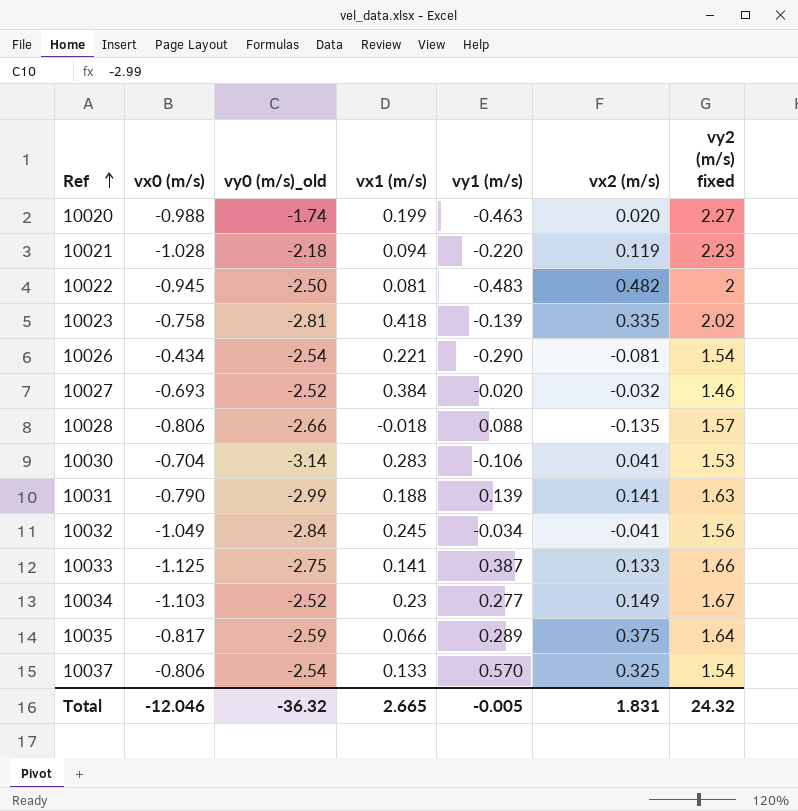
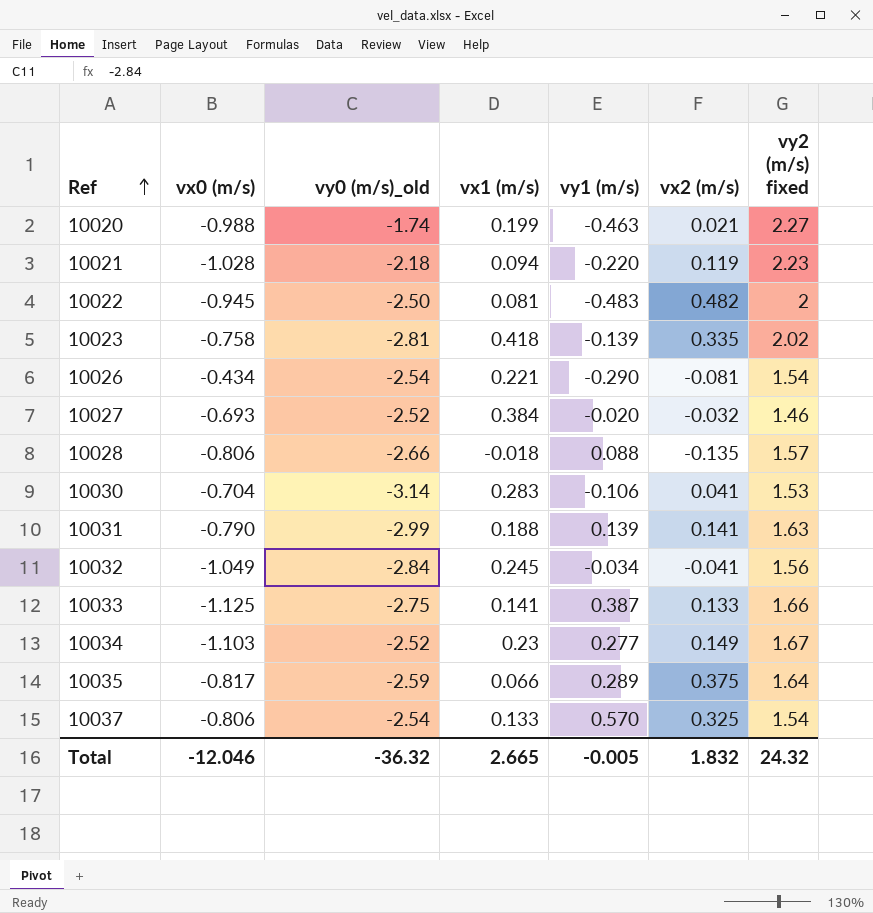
10020 | vx2 (m/s): 0.020 -> 0.021
Total | vx2 (m/s): 1.831 -> 1.832

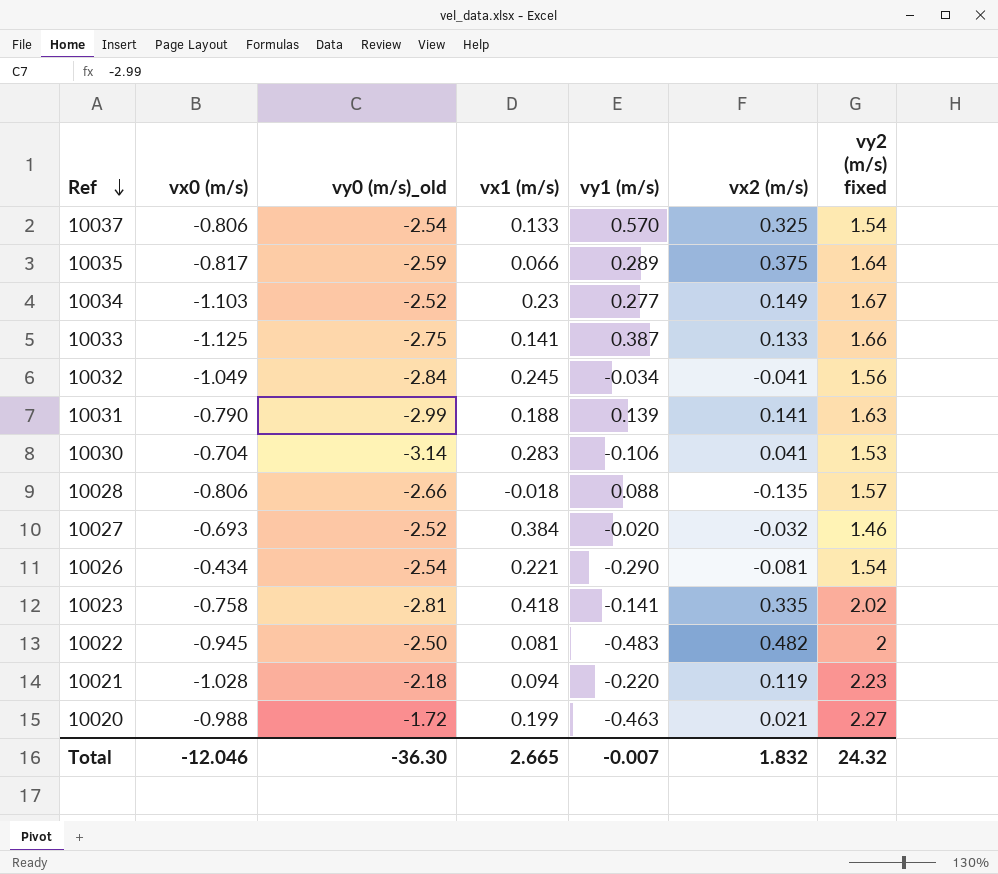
row order: Ref ascending -> Ref descending
10023 | vy1 (m/s): -0.139 -> -0.141
10020 | vy0 (m/s)_old: -1.74 -> -1.72
Total | vy0 (m/s)_old: -36.32 -> -36.30
Total | vy1 (m/s): -0.005 -> -0.007

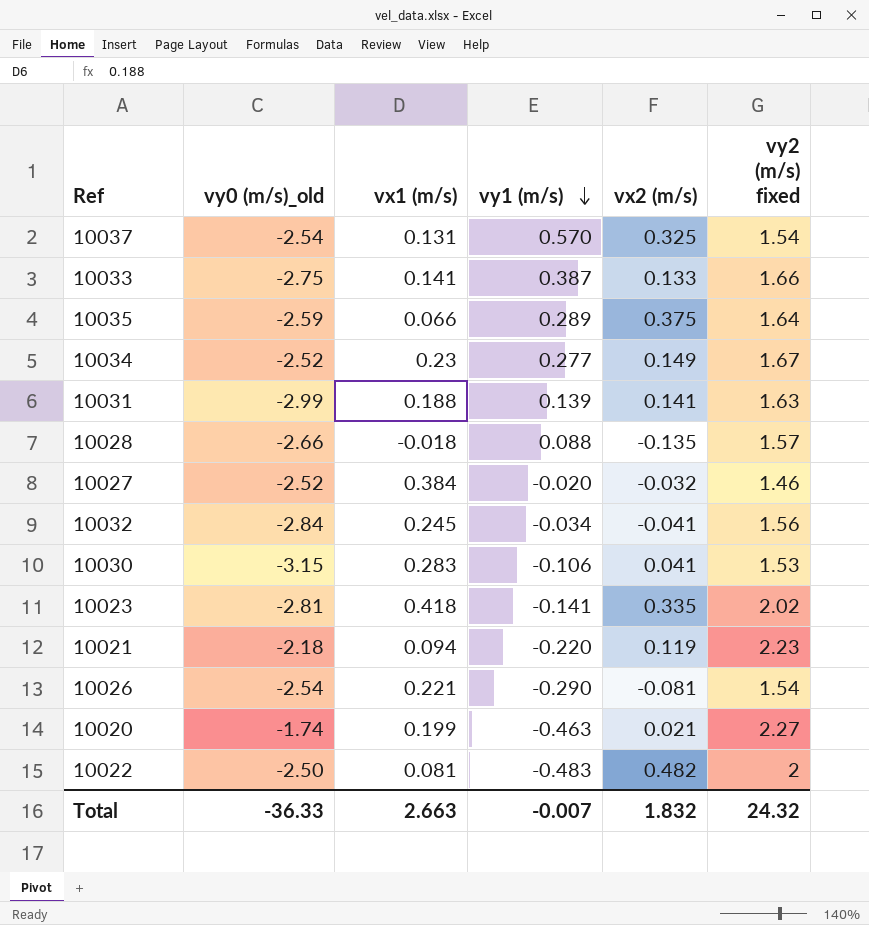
row order: Ref descending -> vy1 (m/s) descending
column vx0 (m/s) | position: 2 -> none
10037 | vx1 (m/s): 0.133 -> 0.131
10030 | vy0 (m/s)_old: -3.14 -> -3.15
10020 | vy0 (m/s)_old: -1.72 -> -1.74
Total | vy0 (m/s)_old: -36.30 -> -36.33
Total | vx1 (m/s): 2.665 -> 2.663

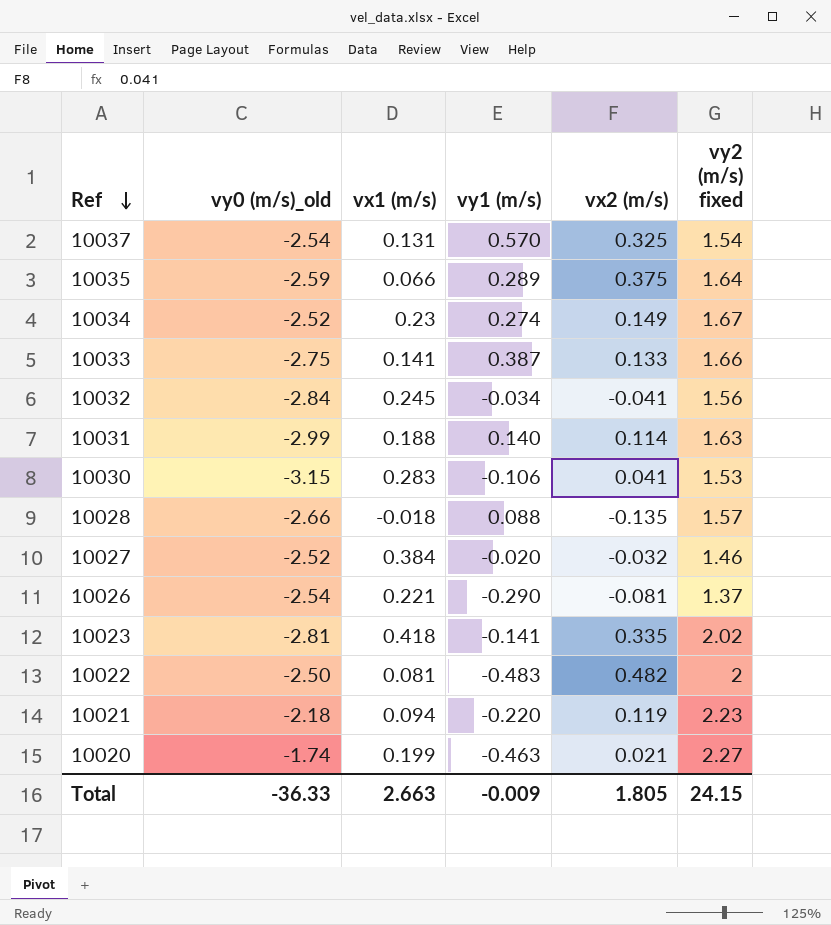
row order: vy1 (m/s) descending -> Ref descending
10034 | vy1 (m/s): 0.277 -> 0.274
10031 | vy1 (m/s): 0.139 -> 0.140
10031 | vx2 (m/s): 0.141 -> 0.114
10026 | vy2 (m/s) fixed: 1.54 -> 1.37
Total | vy1 (m/s): -0.007 -> -0.009
Total | vx2 (m/s): 1.832 -> 1.805
Total | vy2 (m/s) fixed: 24.32 -> 24.15

